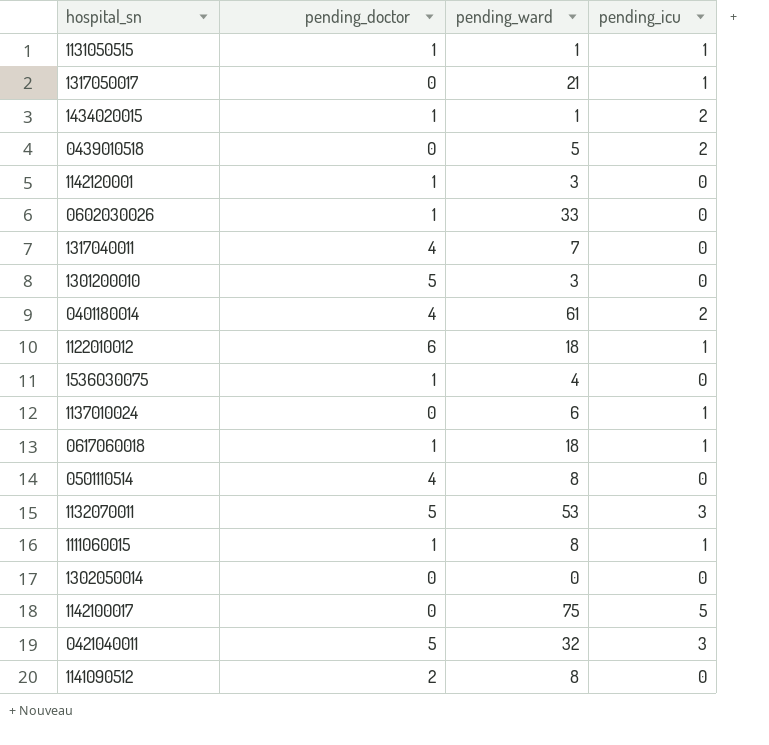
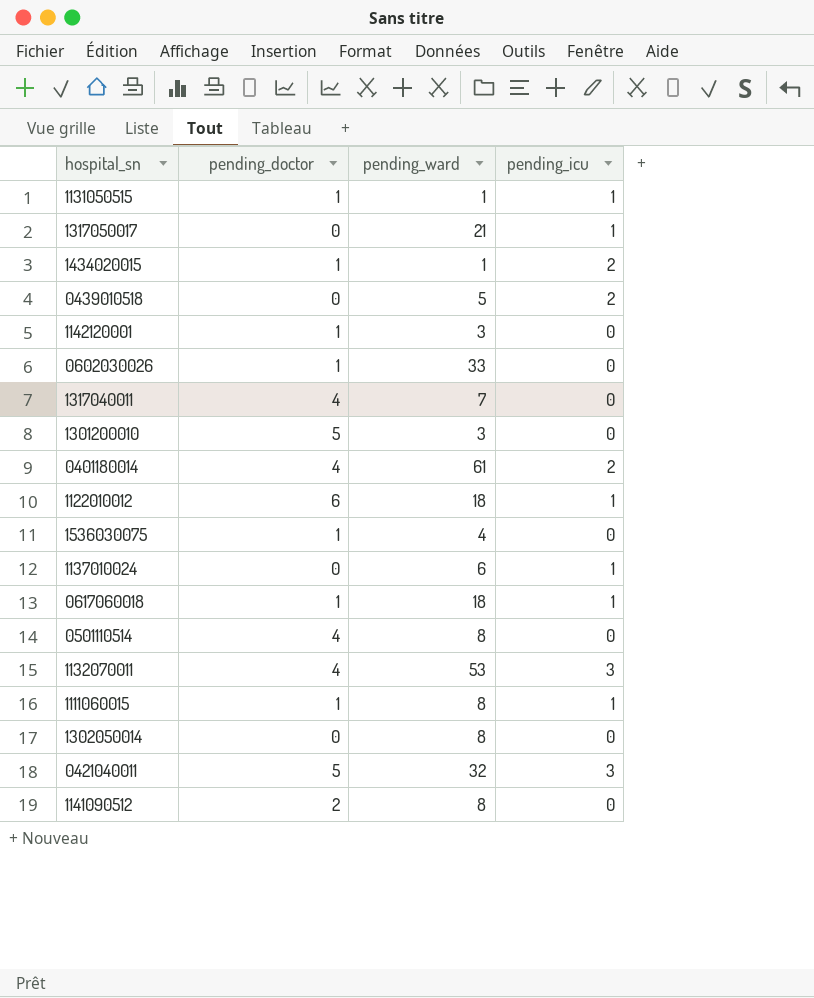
row 1142100017: 0 | 75 | 5 -> none
1132070011 | pending_doctor: 5 -> 4
1302050014 | pending_ward: 0 -> 8

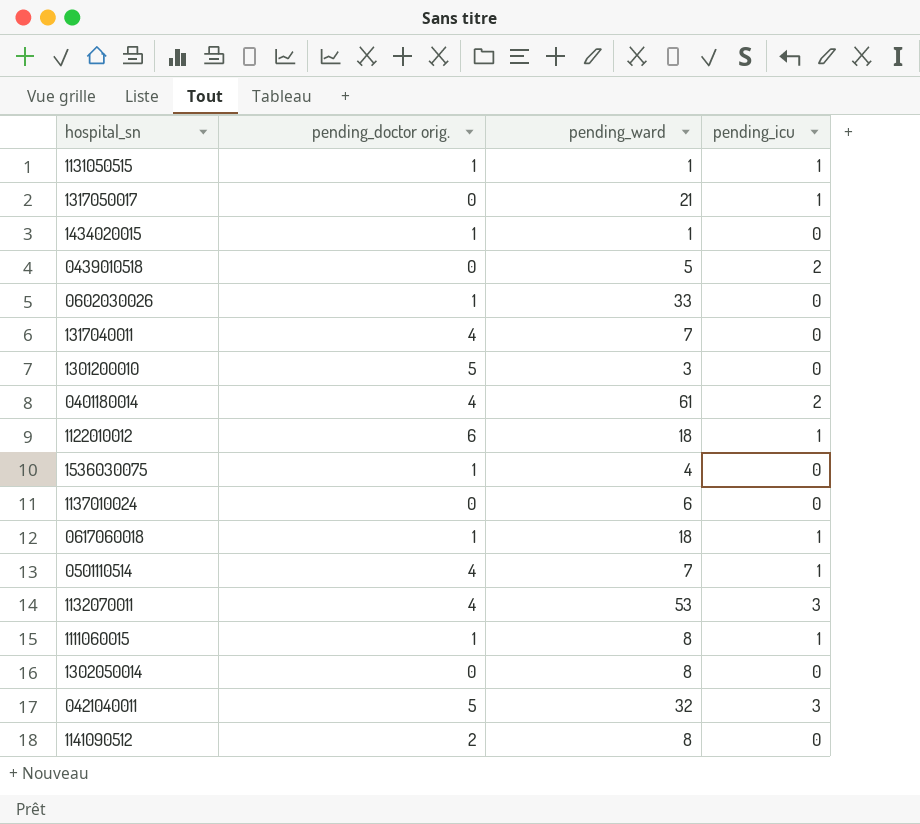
column name: pending_doctor -> pending_doctor orig.
row 1142120001: 1 | 3 | 0 -> none
1434020015 | pending_icu: 2 -> 0
1137010024 | pending_icu: 1 -> 0
0501110514 | pending_ward: 8 -> 7
0501110514 | pending_icu: 0 -> 1

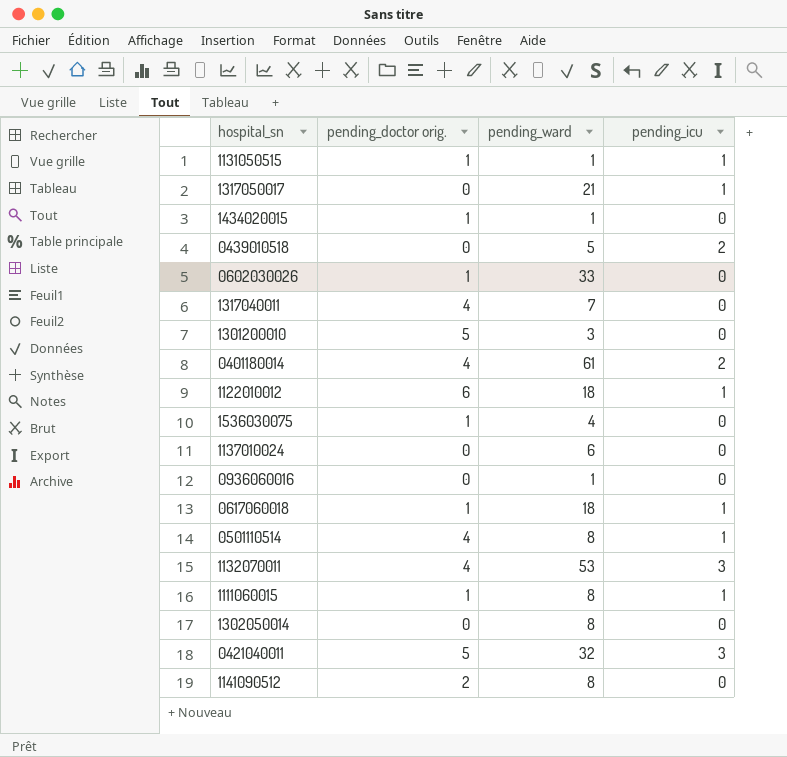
row 0936060016: none -> 0 | 1 | 0
0501110514 | pending_ward: 7 -> 8

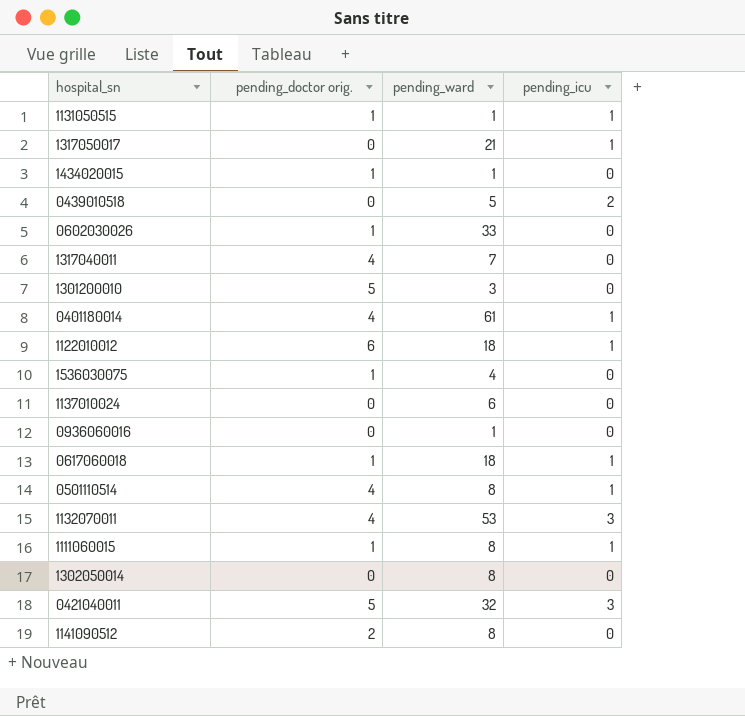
0401180014 | pending_icu: 2 -> 1

